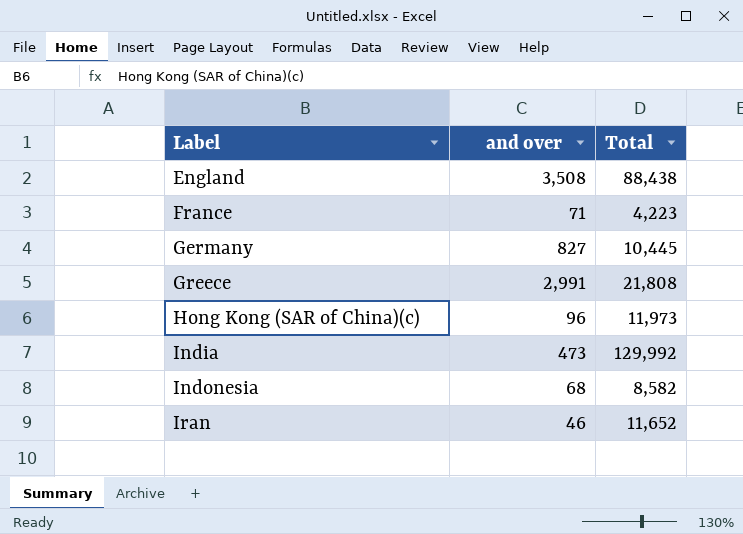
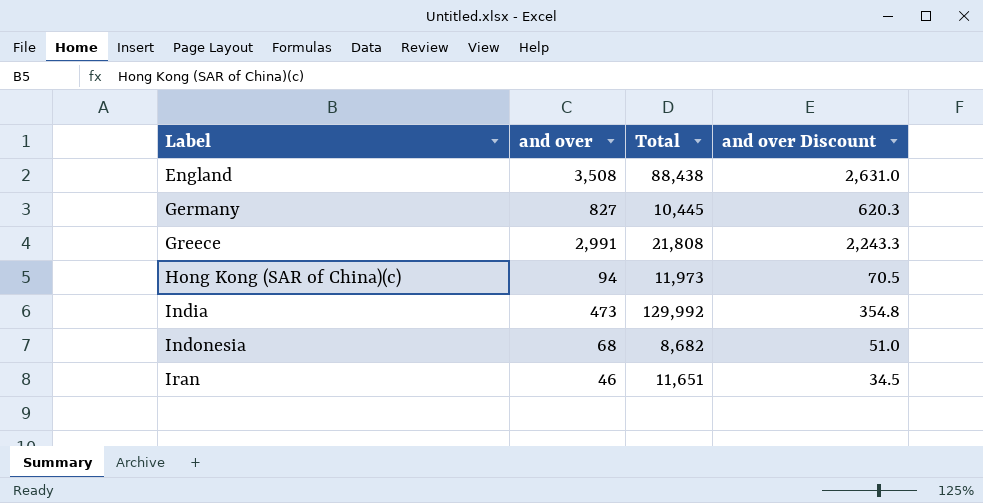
column and over Discount | formula: none -> [and over] * 0.75
row France: 71 | 4,223 -> none
Hong Kong (SAR of China)(c) | and over: 96 -> 94
Indonesia | Total: 8,582 -> 8,682
Iran | Total: 11,652 -> 11,651

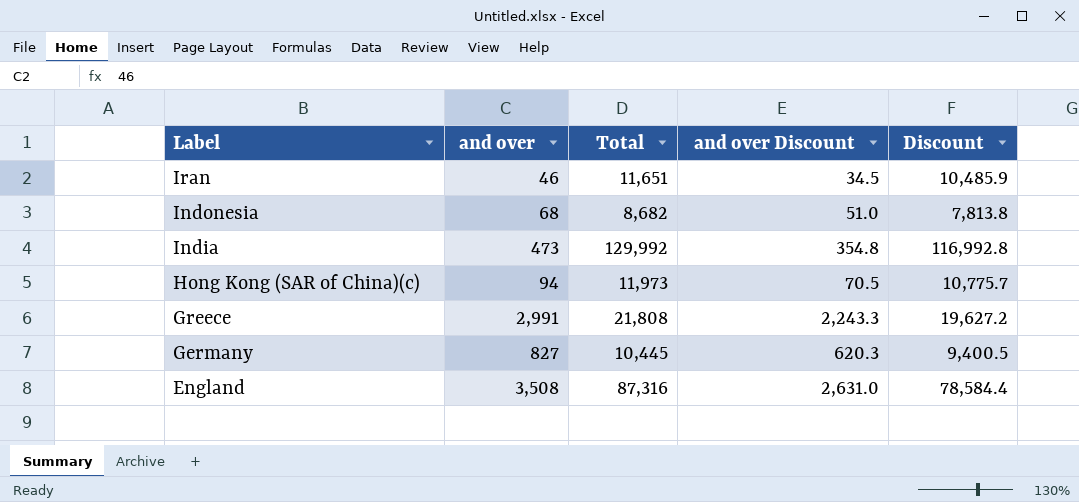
row order: Label ascending -> Label descending
column Discount | formula: none -> [Total] * 0.9
England | Total: 88,438 -> 87,316

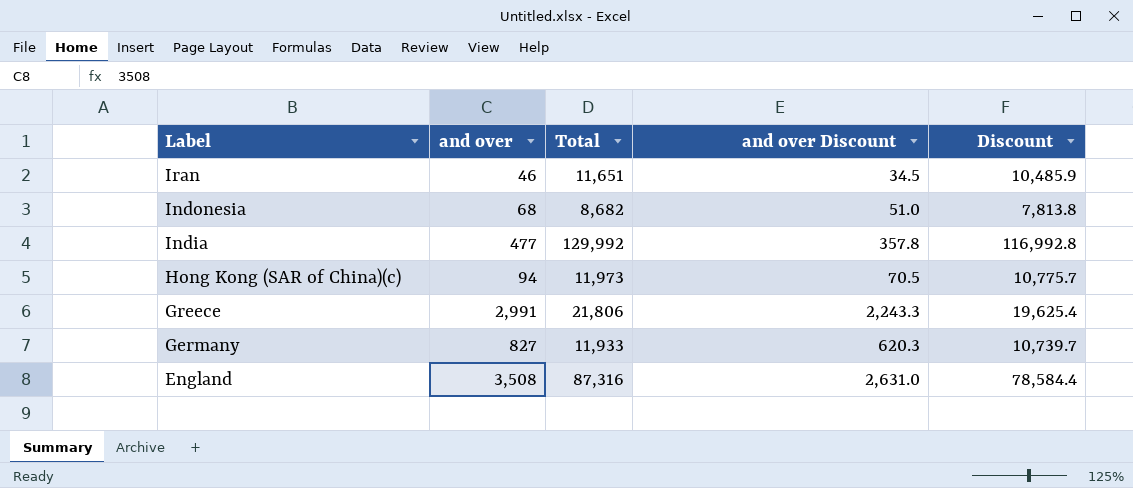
India | and over: 473 -> 477
India | and over Discount: 354.8 -> 357.8
Greece | Total: 21,808 -> 21,806
Greece | Discount: 19,627.2 -> 19,625.4
Germany | Total: 10,445 -> 11,933
Germany | Discount: 9,400.5 -> 10,739.7

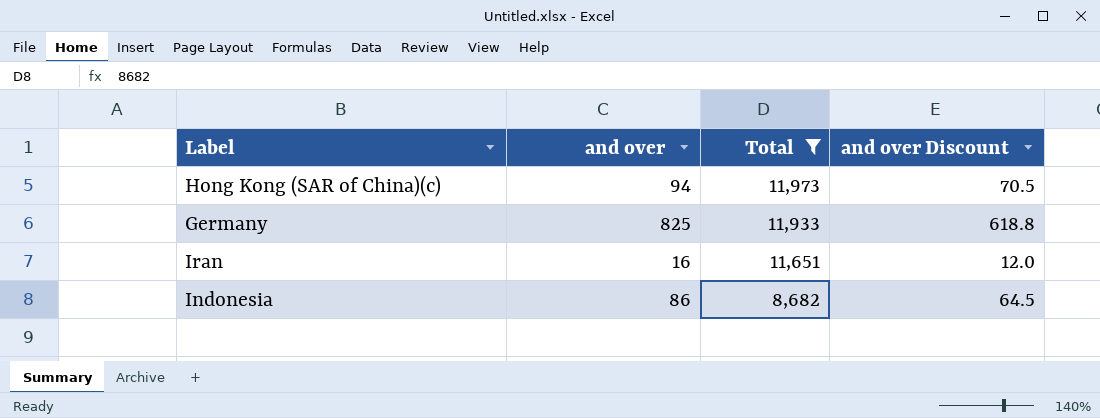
filter: none -> Total <= 11,973
row order: Label descending -> Total descending
column Discount | formula: [Total] * 0.9 -> none
Germany | and over: 827 -> 825
Germany | and over Discount: 620.3 -> 618.8
Iran | and over: 46 -> 16
Iran | and over Discount: 34.5 -> 12.0
Indonesia | and over: 68 -> 86
Indonesia | and over Discount: 51.0 -> 64.5

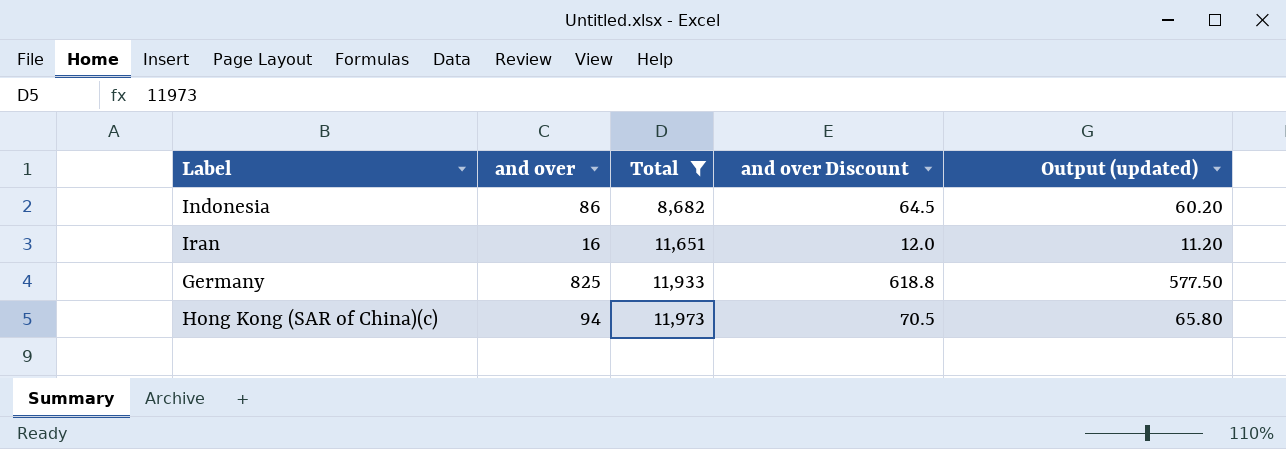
row order: Total descending -> Total ascending
column Output (updated) | formula: none -> [and over] * 0.7

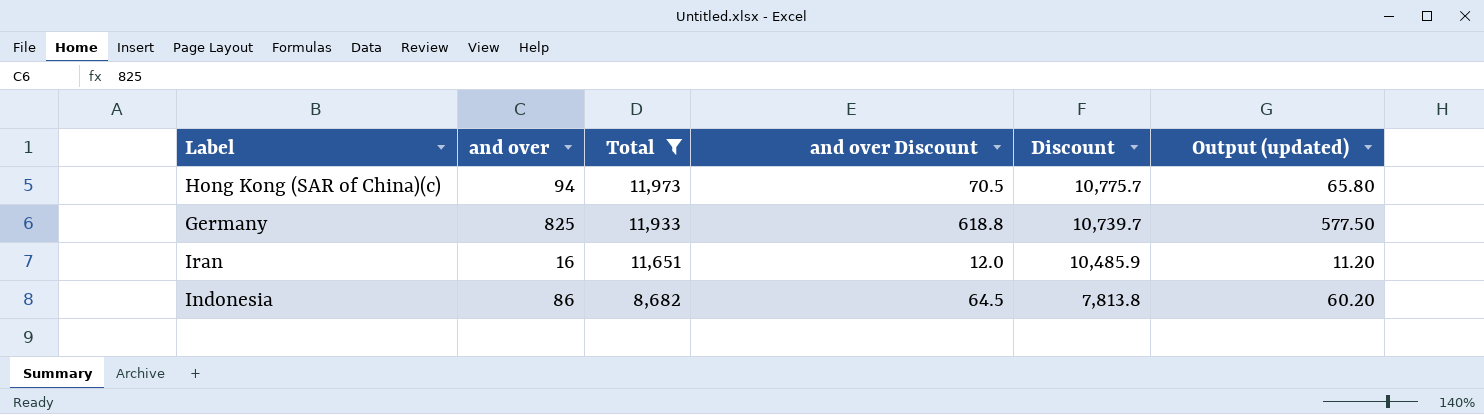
row order: Total ascending -> Total descending
column Discount | formula: none -> [Total] * 0.9

